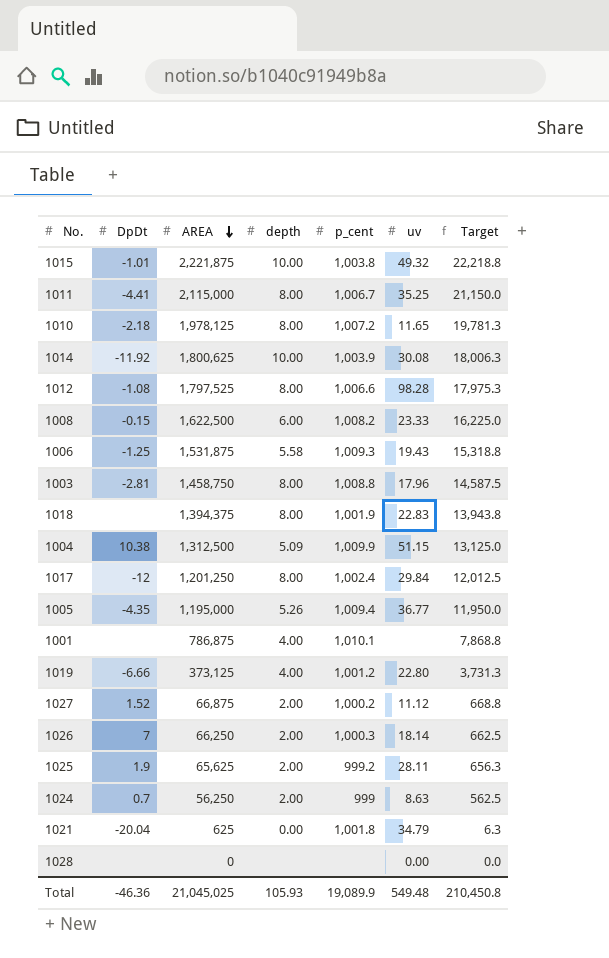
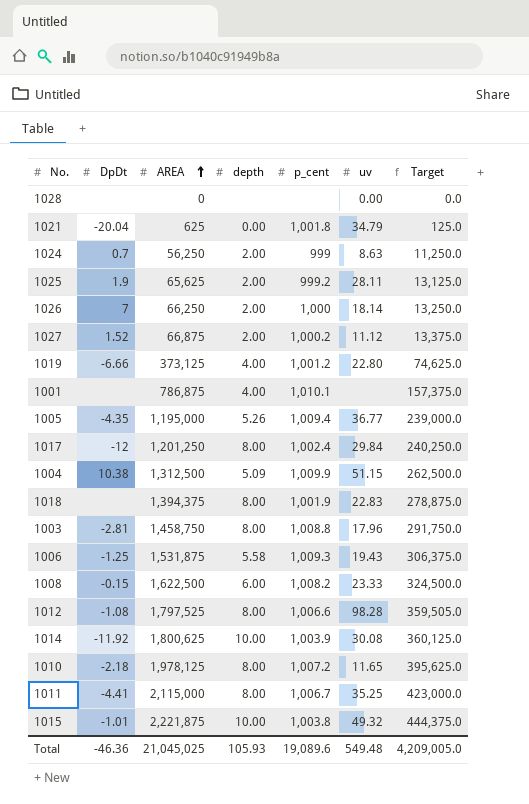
row order: AREA descending -> AREA ascending
column Target | formula: [AREA] * 0.01 -> [AREA] * 0.2
1026 | p_cent: 1,000.3 -> 1,000
Total | p_cent: 19,089.9 -> 19,089.6
Total | Target: 210,450.8 -> 4,209,005.0

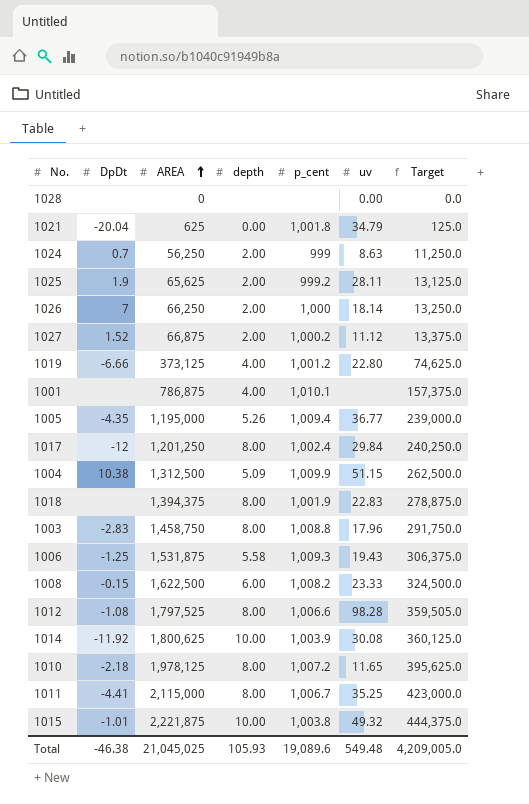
1003 | DpDt: -2.81 -> -2.83
Total | DpDt: -46.36 -> -46.38

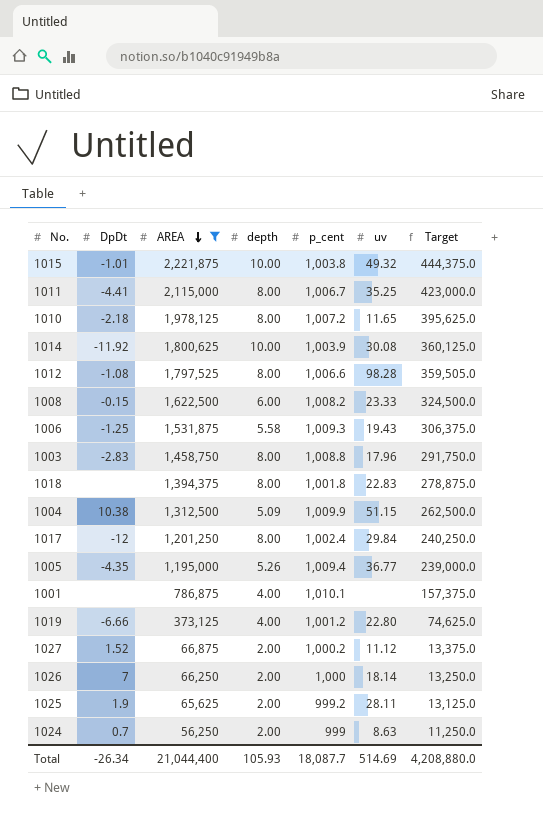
filter: none -> AREA >= 56,250
row order: AREA ascending -> AREA descending
1018 | p_cent: 1,001.9 -> 1,001.8
Total | DpDt: -46.38 -> -26.34
Total | AREA: 21,045,025 -> 21,044,400
Total | p_cent: 19,089.6 -> 18,087.7
Total | uv: 549.48 -> 514.69
Total | Target: 4,209,005.0 -> 4,208,880.0

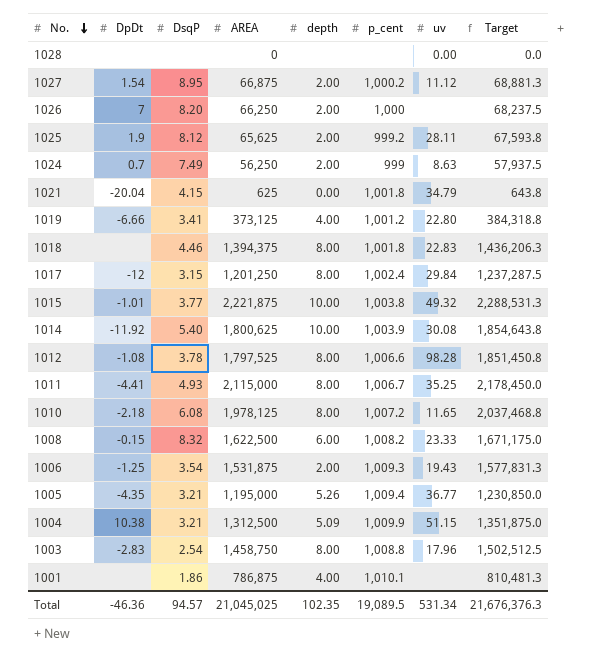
filter: AREA >= 56,250 -> none
row order: AREA descending -> No. descending
column DsqP | position: none -> 3
column Target | formula: [AREA] * 0.2 -> [AREA] * 1.03
1027 | DpDt: 1.52 -> 1.54
1026 | uv: 18.14 -> none
1006 | depth: 5.58 -> 2.00
Total | DpDt: -26.34 -> -46.36
Total | AREA: 21,044,400 -> 21,045,025
Total | depth: 105.93 -> 102.35
Total | p_cent: 18,087.7 -> 19,089.5
Total | uv: 514.69 -> 531.34
Total | Target: 4,208,880.0 -> 21,676,376.3

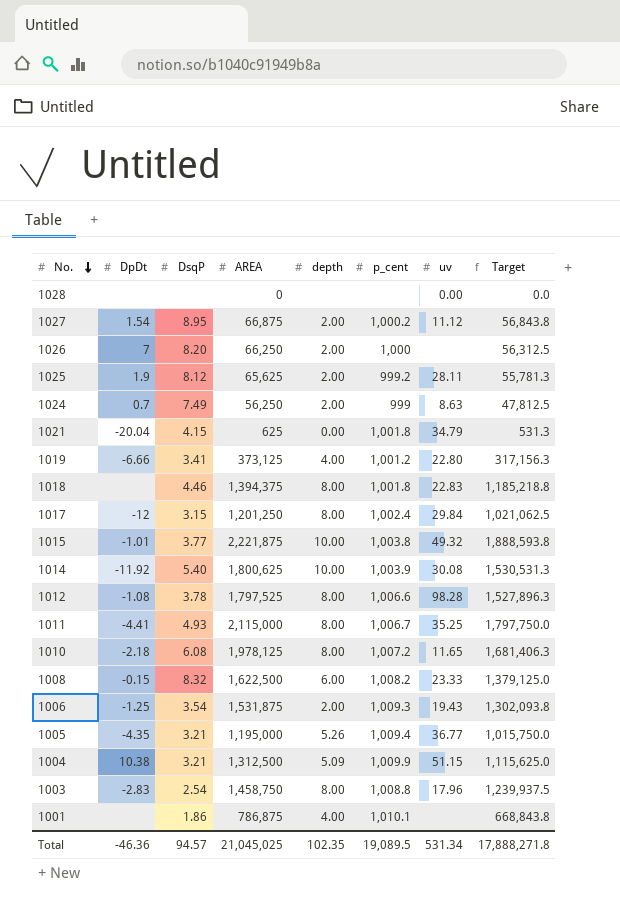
column Target | formula: [AREA] * 1.03 -> [AREA] * 0.85
Total | Target: 21,676,376.3 -> 17,888,271.8

